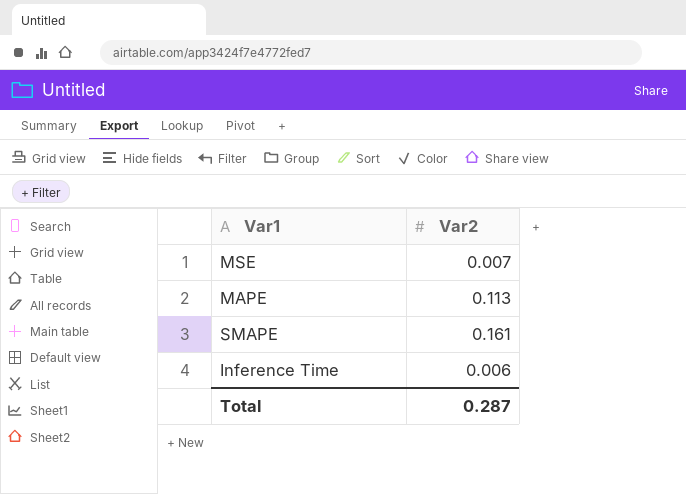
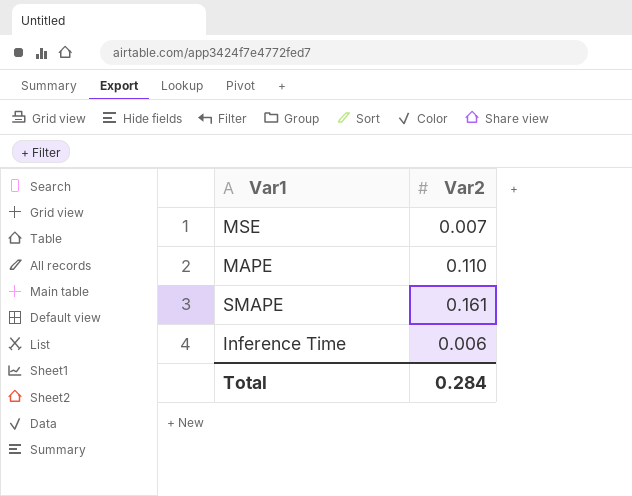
MAPE | Var2: 0.113 -> 0.110
Total | Var2: 0.287 -> 0.284

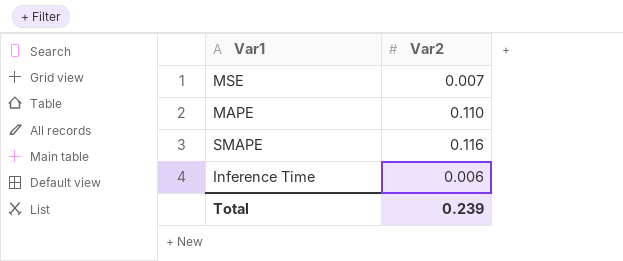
SMAPE | Var2: 0.161 -> 0.116
Total | Var2: 0.284 -> 0.239

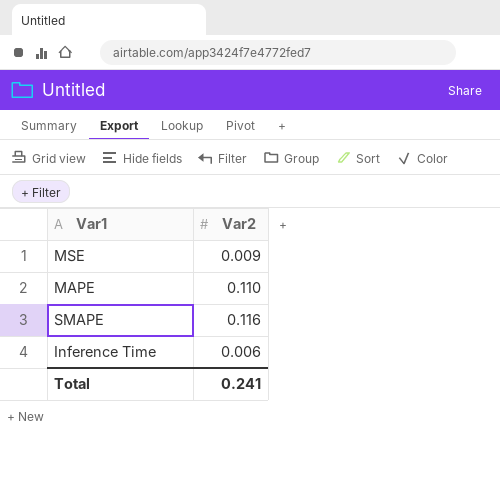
MSE | Var2: 0.007 -> 0.009
Total | Var2: 0.239 -> 0.241

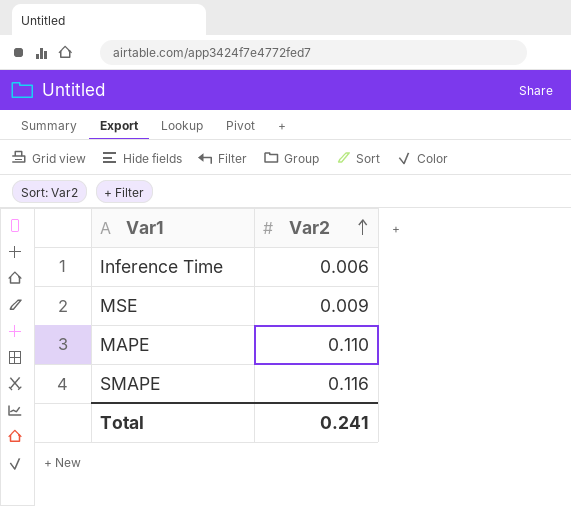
row order: none -> Var2 ascending

